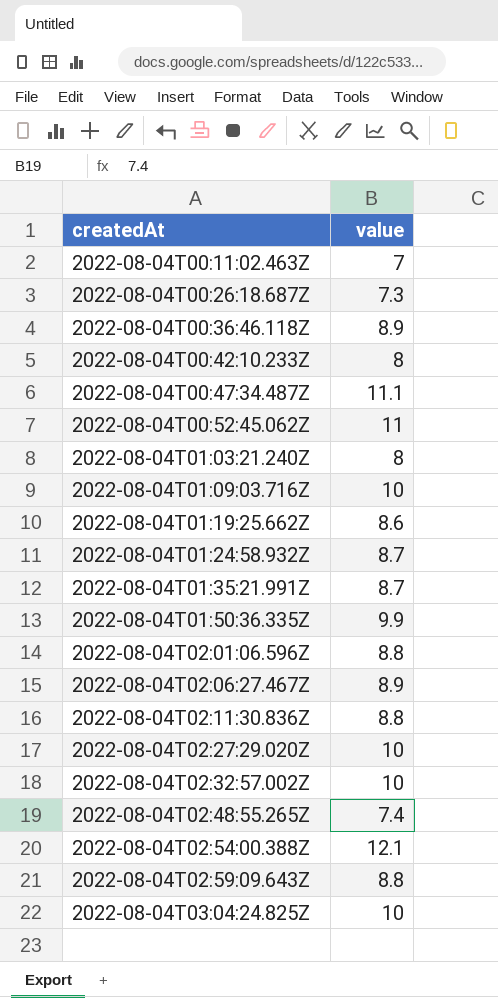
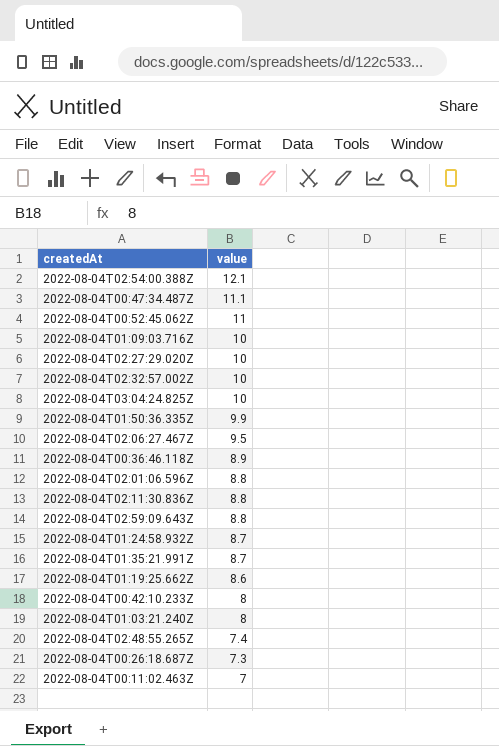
row order: createdAt ascending -> value descending
2022-08-04T02:06:27.467Z | value: 8.9 -> 9.5

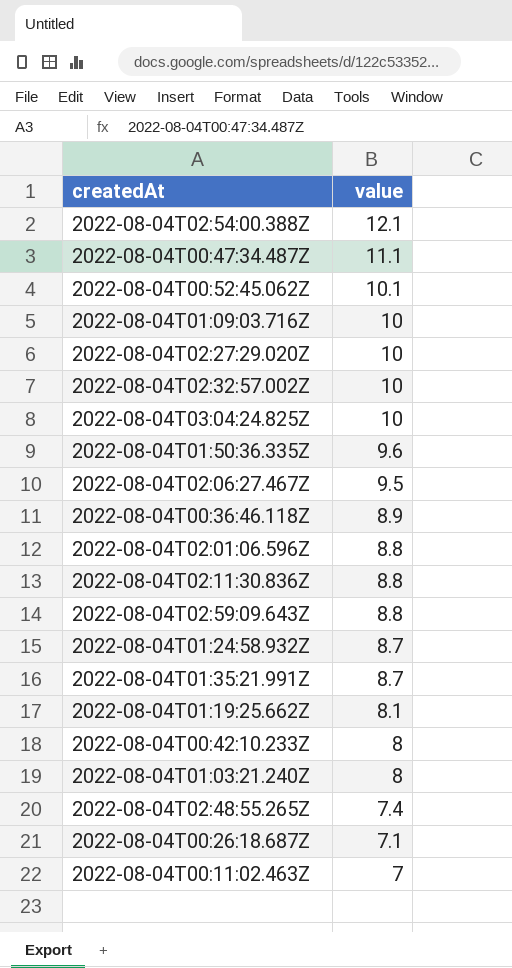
2022-08-04T00:52:45.062Z | value: 11 -> 10.1
2022-08-04T01:50:36.335Z | value: 9.9 -> 9.6
2022-08-04T01:19:25.662Z | value: 8.6 -> 8.1
2022-08-04T00:26:18.687Z | value: 7.3 -> 7.1

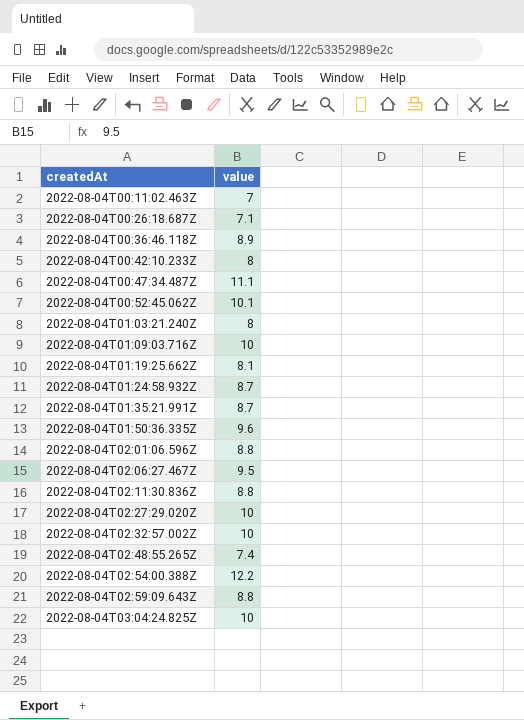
row order: value descending -> createdAt ascending
2022-08-04T02:54:00.388Z | value: 12.1 -> 12.2

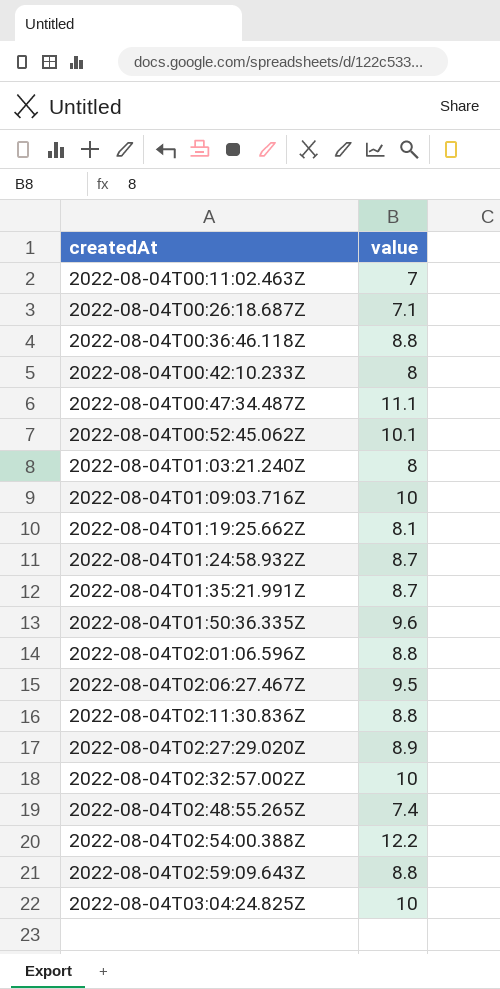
2022-08-04T00:36:46.118Z | value: 8.9 -> 8.8
2022-08-04T02:27:29.020Z | value: 10 -> 8.9

